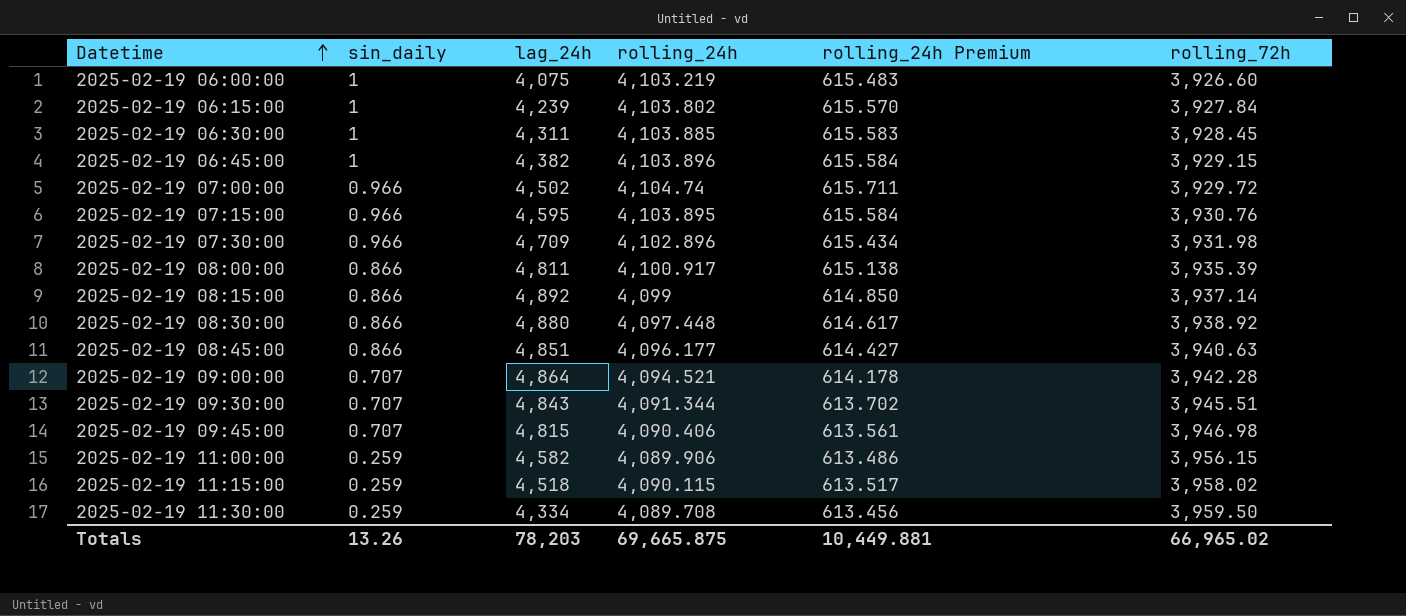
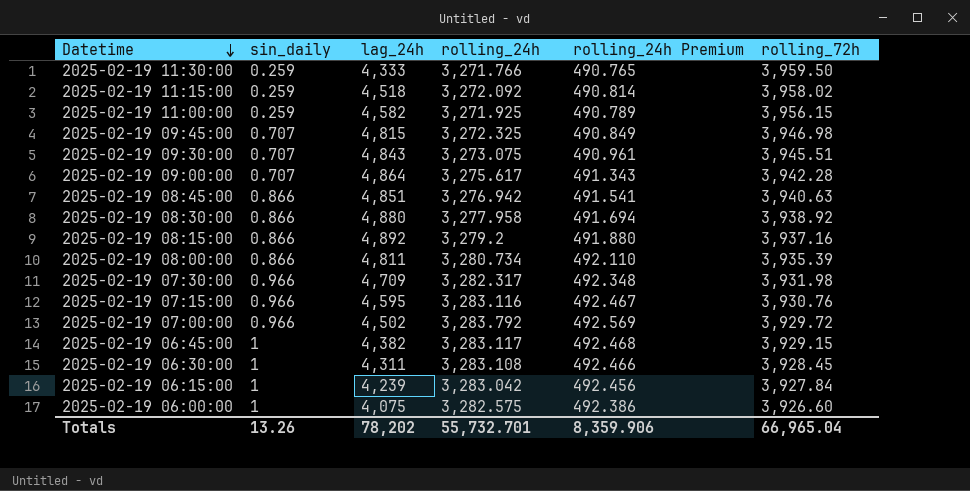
row order: Datetime ascending -> Datetime descending
2025-02-19 11:30:00 | lag_24h: 4,334 -> 4,333
2025-02-19 11:30:00 | rolling_24h: 4,089.708 -> 3,271.766
2025-02-19 11:30:00 | rolling_24h Premium: 613.456 -> 490.765
2025-02-19 11:15:00 | rolling_24h: 4,090.115 -> 3,272.092
2025-02-19 11:15:00 | rolling_24h Premium: 613.517 -> 490.814
2025-02-19 11:00:00 | rolling_24h: 4,089.906 -> 3,271.925
2025-02-19 11:00:00 | rolling_24h Premium: 613.486 -> 490.789
2025-02-19 09:45:00 | rolling_24h: 4,090.406 -> 3,272.325
2025-02-19 09:45:00 | rolling_24h Premium: 613.561 -> 490.849
2025-02-19 09:30:00 | rolling_24h: 4,091.344 -> 3,273.075
2025-02-19 09:30:00 | rolling_24h Premium: 613.702 -> 490.961
2025-02-19 09:00:00 | rolling_24h: 4,094.521 -> 3,275.617
2025-02-19 09:00:00 | rolling_24h Premium: 614.178 -> 491.343
2025-02-19 08:45:00 | rolling_24h: 4,096.177 -> 3,276.942
2025-02-19 08:45:00 | rolling_24h Premium: 614.427 -> 491.541
2025-02-19 08:30:00 | rolling_24h: 4,097.448 -> 3,277.958
2025-02-19 08:30:00 | rolling_24h Premium: 614.617 -> 491.694
2025-02-19 08:15:00 | rolling_24h: 4,099 -> 3,279.2
2025-02-19 08:15:00 | rolling_24h Premium: 614.850 -> 491.880
2025-02-19 08:15:00 | rolling_72h: 3,937.14 -> 3,937.16
2025-02-19 08:00:00 | rolling_24h: 4,100.917 -> 3,280.734
2025-02-19 08:00:00 | rolling_24h Premium: 615.138 -> 492.110
2025-02-19 07:30:00 | rolling_24h: 4,102.896 -> 3,282.317
2025-02-19 07:30:00 | rolling_24h Premium: 615.434 -> 492.348
2025-02-19 07:15:00 | rolling_24h: 4,103.895 -> 3,283.116
2025-02-19 07:15:00 | rolling_24h Premium: 615.584 -> 492.467
2025-02-19 07:00:00 | rolling_24h: 4,104.74 -> 3,283.792
2025-02-19 07:00:00 | rolling_24h Premium: 615.711 -> 492.569
2025-02-19 06:45:00 | rolling_24h: 4,103.896 -> 3,283.117
2025-02-19 06:45:00 | rolling_24h Premium: 615.584 -> 492.468
2025-02-19 06:30:00 | rolling_24h: 4,103.885 -> 3,283.108
2025-02-19 06:30:00 | rolling_24h Premium: 615.583 -> 492.466
2025-02-19 06:15:00 | rolling_24h: 4,103.802 -> 3,283.042
2025-02-19 06:15:00 | rolling_24h Premium: 615.570 -> 492.456
2025-02-19 06:00:00 | rolling_24h: 4,103.219 -> 3,282.575
2025-02-19 06:00:00 | rolling_24h Premium: 615.483 -> 492.386
Totals | lag_24h: 78,203 -> 78,202
Totals | rolling_24h: 69,665.875 -> 55,732.701
Totals | rolling_24h Premium: 10,449.881 -> 8,359.906
Totals | rolling_72h: 66,965.02 -> 66,965.04

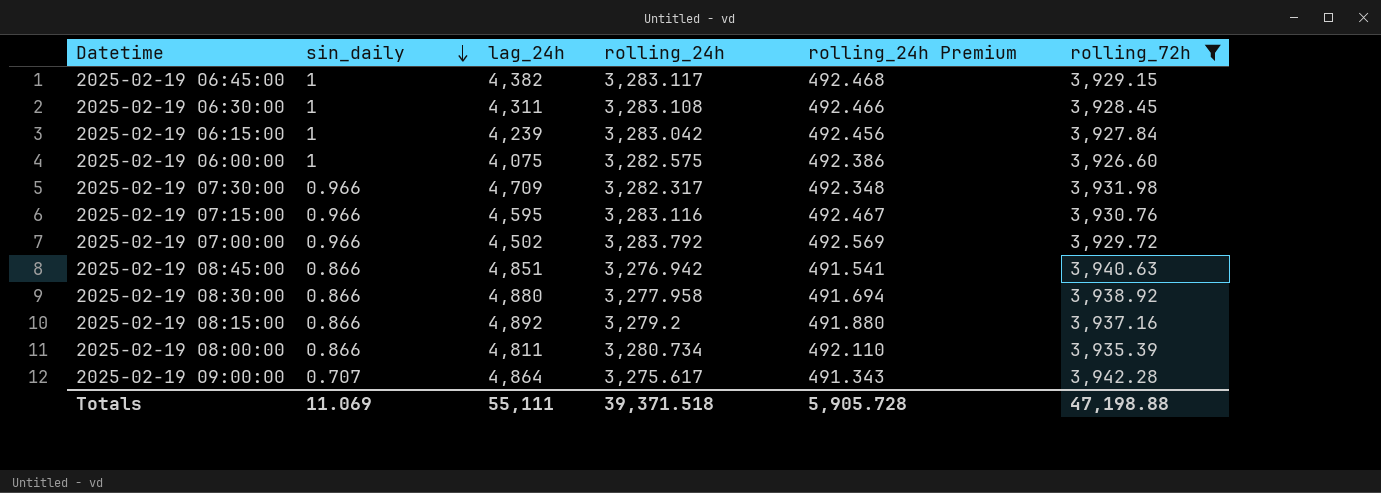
filter: none -> rolling_72h <= 3,942.28
row order: Datetime descending -> sin_daily descending
Totals | sin_daily: 13.26 -> 11.069
Totals | lag_24h: 78,202 -> 55,111
Totals | rolling_24h: 55,732.701 -> 39,371.518
Totals | rolling_24h Premium: 8,359.906 -> 5,905.728
Totals | rolling_72h: 66,965.04 -> 47,198.88

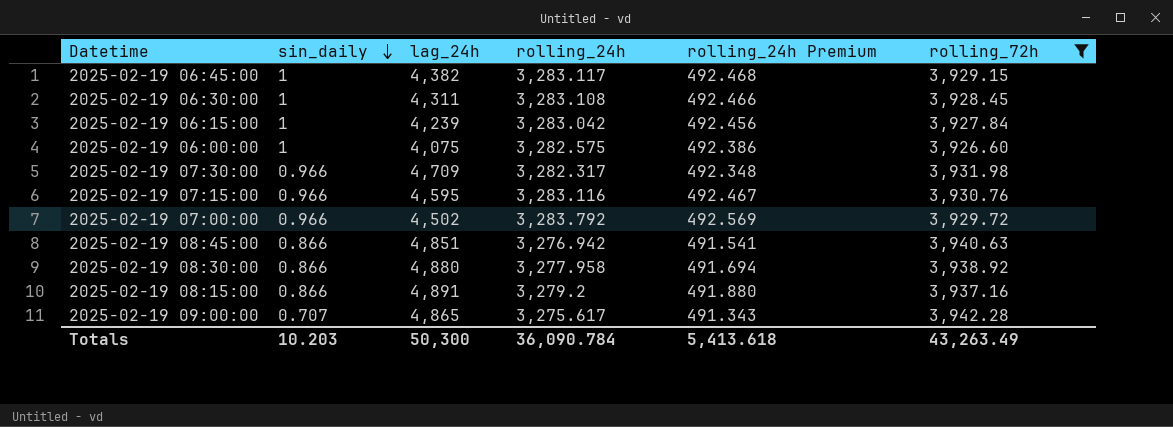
row 2025-02-19 08:00:00: 0.866 | 4,811 | 3,280.734 | 492.110 | 3,935.39 -> none
2025-02-19 08:15:00 | lag_24h: 4,892 -> 4,891
2025-02-19 09:00:00 | lag_24h: 4,864 -> 4,865
Totals | sin_daily: 11.069 -> 10.203
Totals | lag_24h: 55,111 -> 50,300
Totals | rolling_24h: 39,371.518 -> 36,090.784
Totals | rolling_24h Premium: 5,905.728 -> 5,413.618
Totals | rolling_72h: 47,198.88 -> 43,263.49

